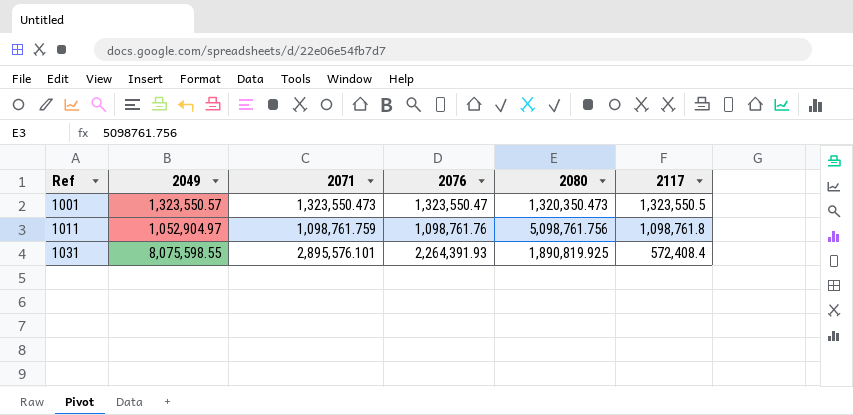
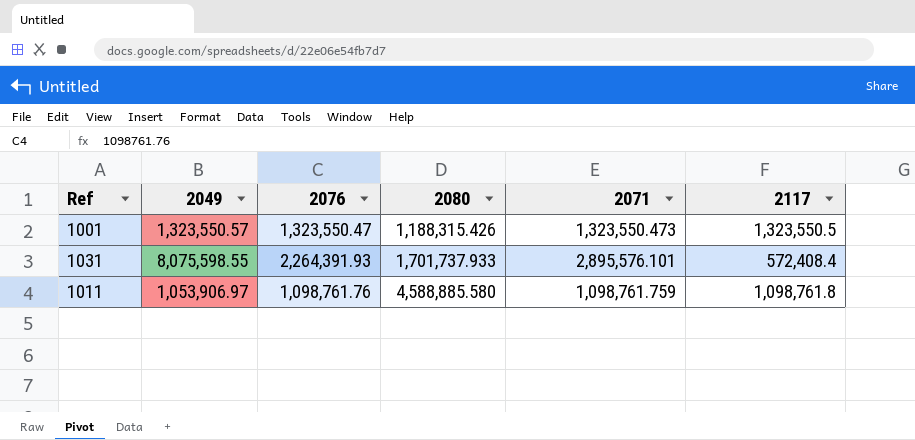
row order: Ref ascending -> 2080 ascending
column 2071 | position: 3 -> 5
1001 | 2080: 1,320,350.473 -> 1,188,315.426
1031 | 2080: 1,890,819.925 -> 1,701,737.933
1011 | 2049: 1,052,904.97 -> 1,053,906.97
1011 | 2080: 5,098,761.756 -> 4,588,885.580

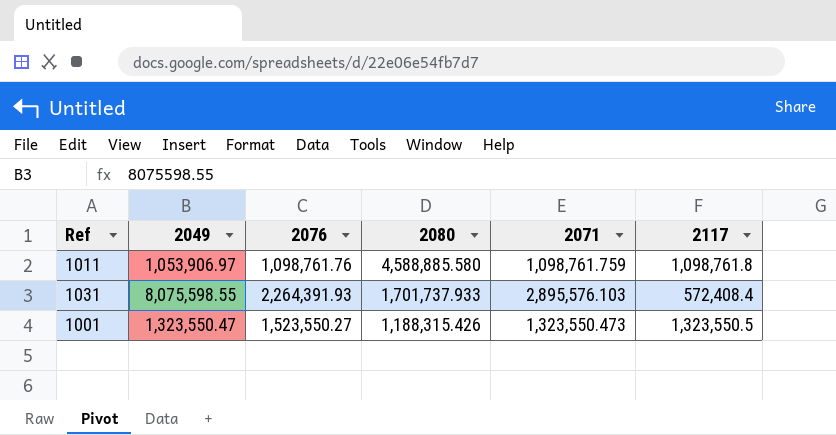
row order: 2080 ascending -> 2080 descending
1031 | 2071: 2,895,576.101 -> 2,895,576.103
1001 | 2049: 1,323,550.57 -> 1,323,550.47
1001 | 2076: 1,323,550.47 -> 1,523,550.27

